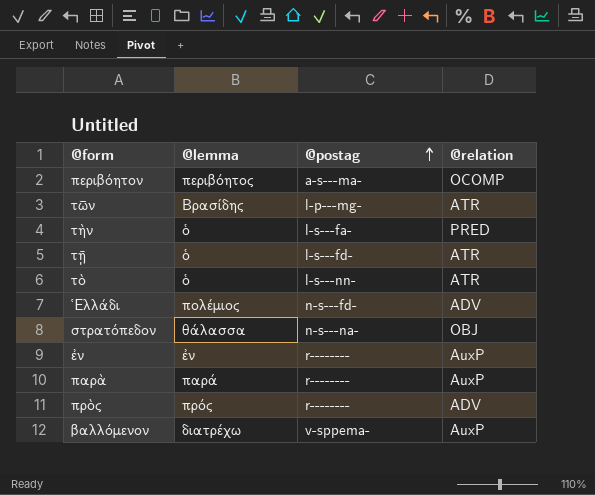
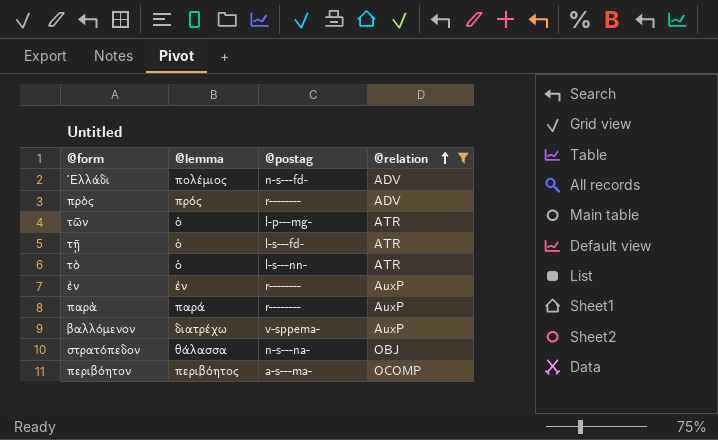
filter: none -> @relation != PRED
row order: @postag ascending -> @relation ascending
τῶν | @lemma: Βρασίδης -> ὁ

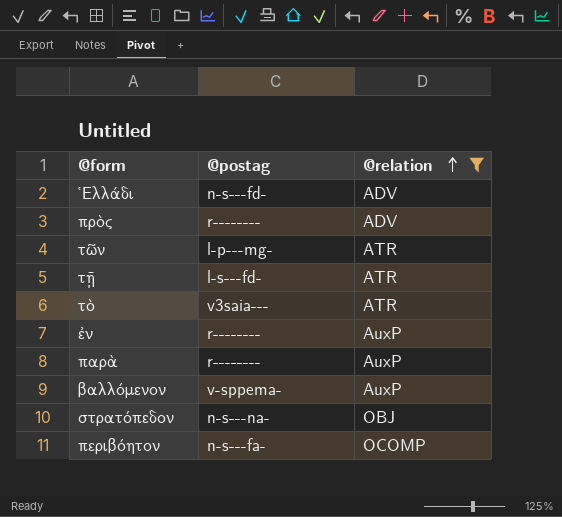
column @lemma | position: 2 -> none
τὸ | @postag: l-s---nn- -> v3saia---
περιβόητον | @postag: a-s---ma- -> n-s---fa-

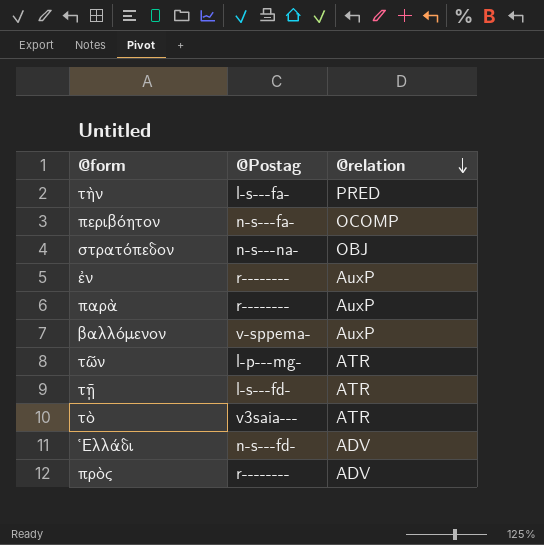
filter: @relation != PRED -> none
row order: @relation ascending -> @relation descending
column name: @postag -> @Postag

